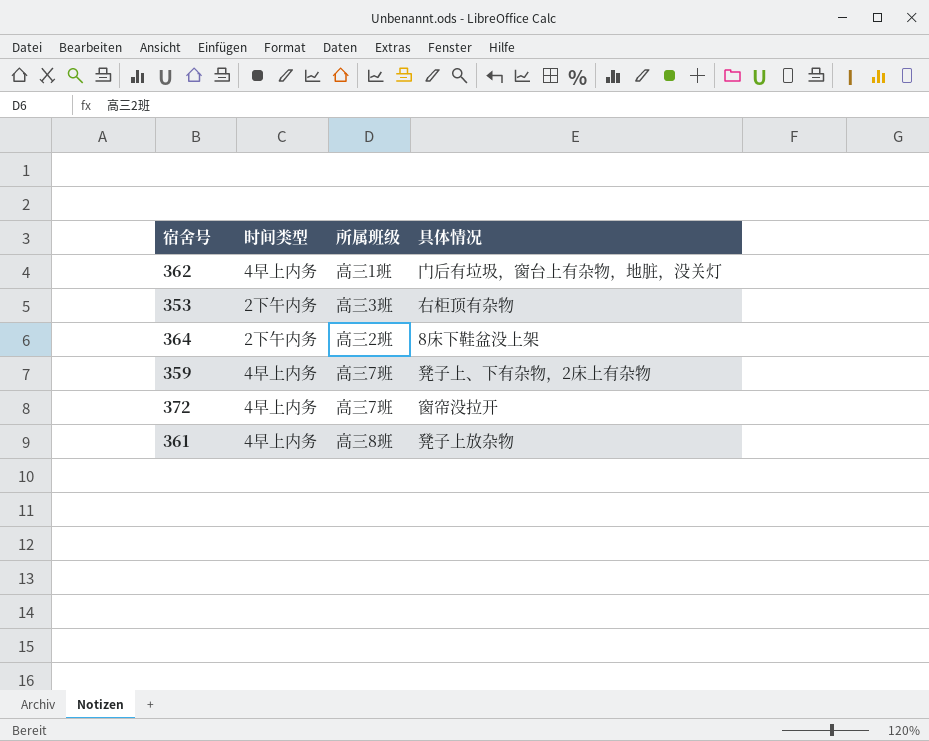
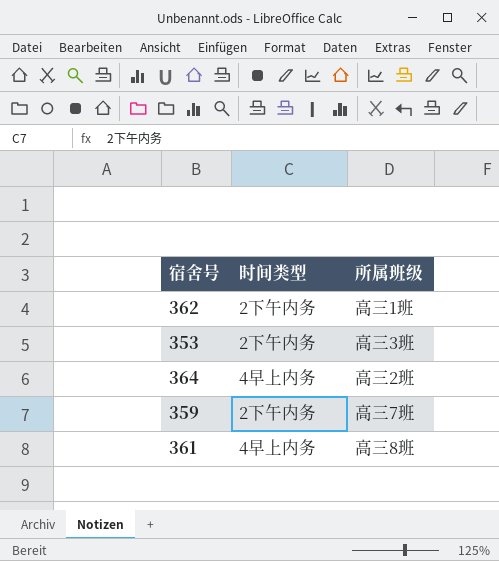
column 具体情况 | position: 4 -> none
row 372: 4早上内务 | 高三7班 | 窗帘没拉开 -> none
362 | 时间类型: 4早上内务 -> 2下午内务
364 | 时间类型: 2下午内务 -> 4早上内务
359 | 时间类型: 4早上内务 -> 2下午内务

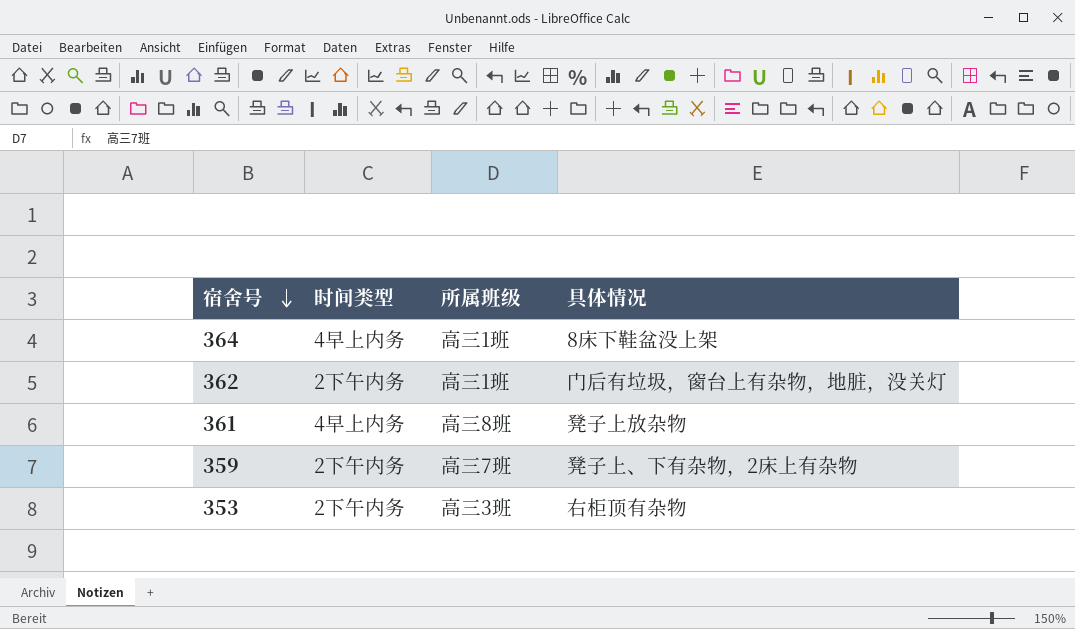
row order: none -> 宿舍号 descending
column 具体情况 | position: none -> 4
364 | 所属班级: 高三2班 -> 高三1班

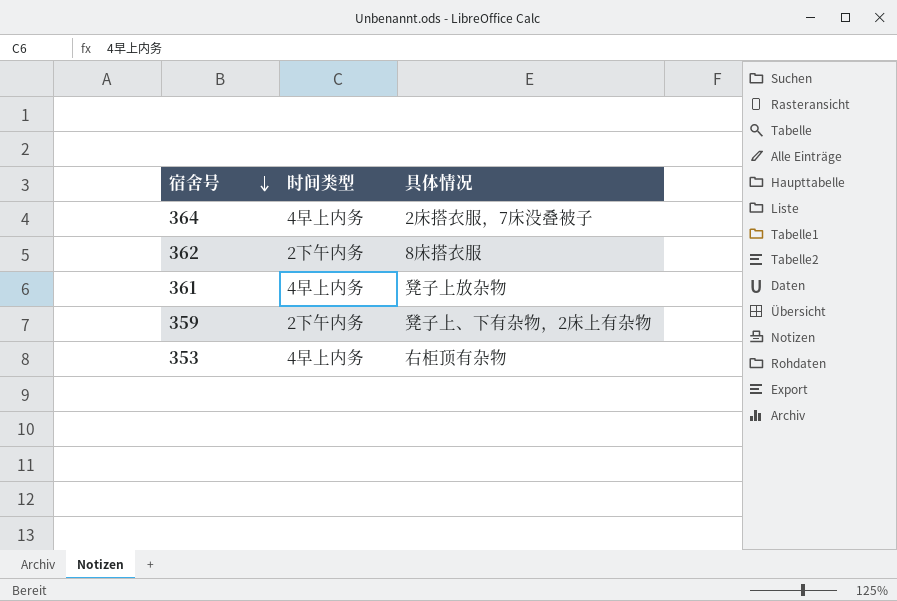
column 所属班级 | position: 3 -> none
364 | 具体情况: 8床下鞋盆没上架 -> 2床搭衣服，7床没叠被子
362 | 具体情况: 门后有垃圾，窗台上有杂物，地脏，没关灯 -> 8床搭衣服
353 | 时间类型: 2下午内务 -> 4早上内务

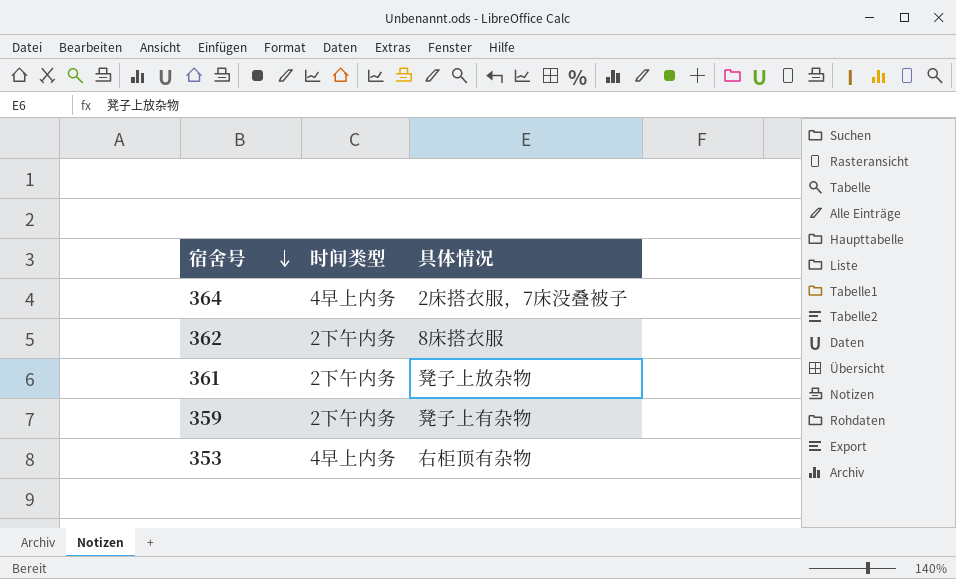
361 | 时间类型: 4早上内务 -> 2下午内务
359 | 具体情况: 凳子上、下有杂物，2床上有杂物 -> 凳子上有杂物

